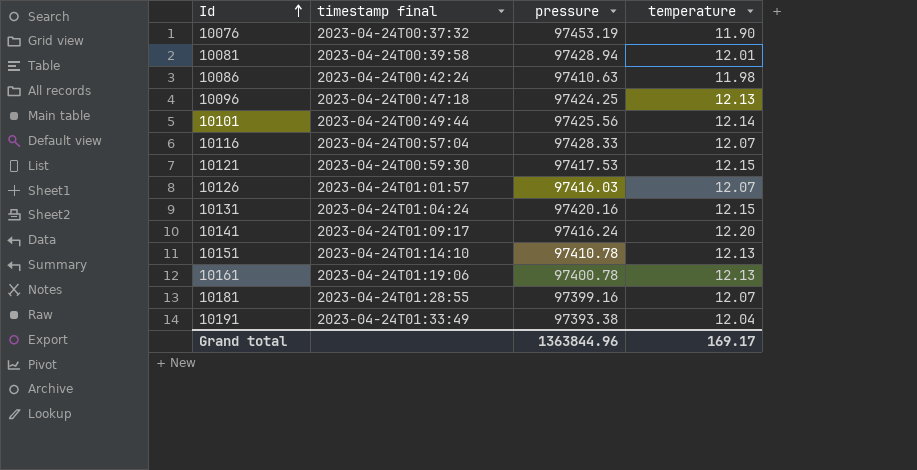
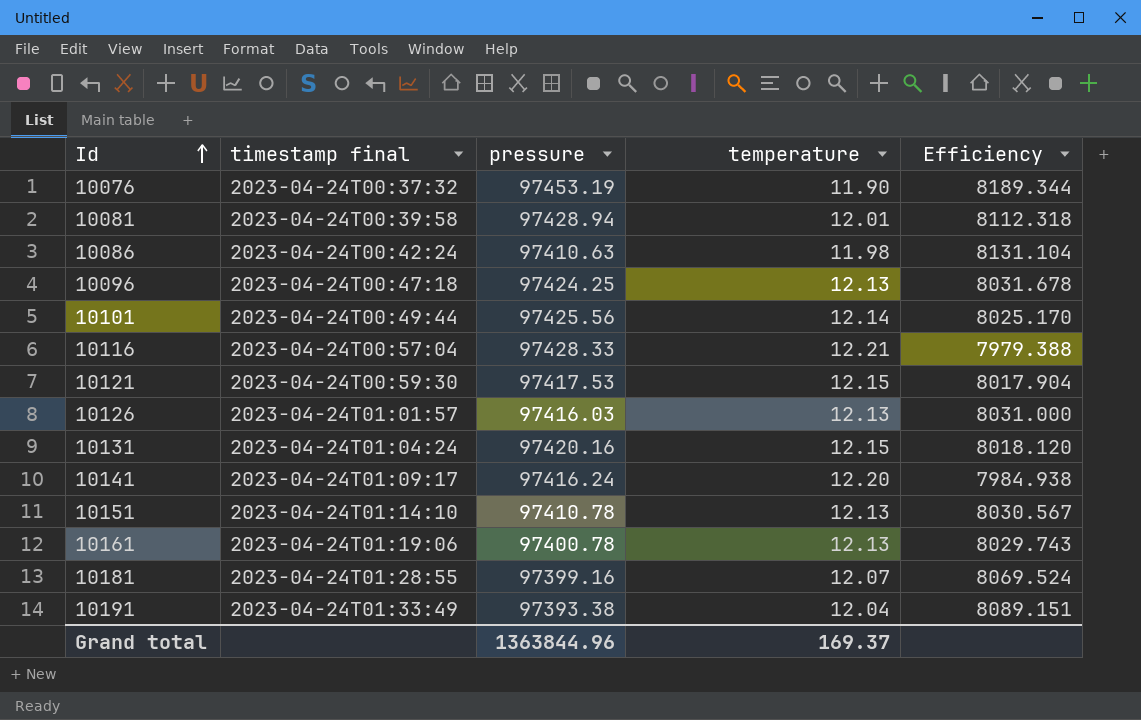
column Efficiency | formula: none -> [pressure] / [temperature]
10116 | temperature: 12.07 -> 12.21
10126 | temperature: 12.07 -> 12.13
Grand total | temperature: 169.17 -> 169.37

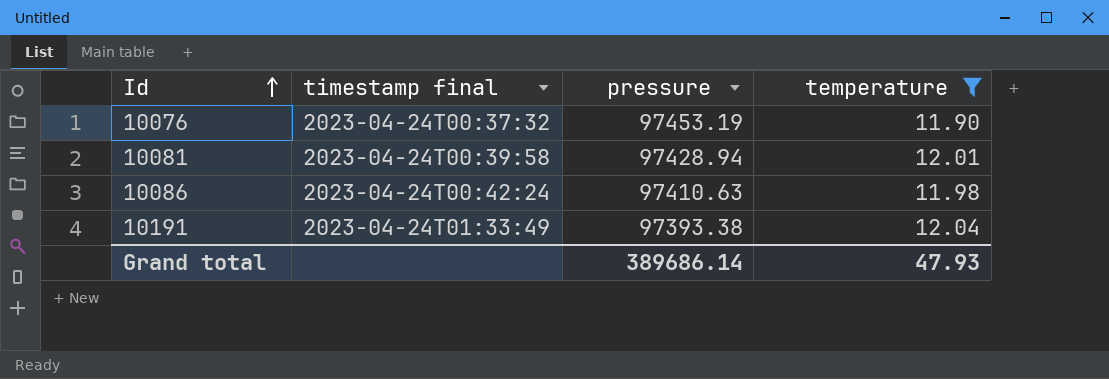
filter: none -> temperature <= 12.04
column Efficiency | formula: [pressure] / [temperature] -> none
Grand total | pressure: 1363844.96 -> 389686.14
Grand total | temperature: 169.37 -> 47.93

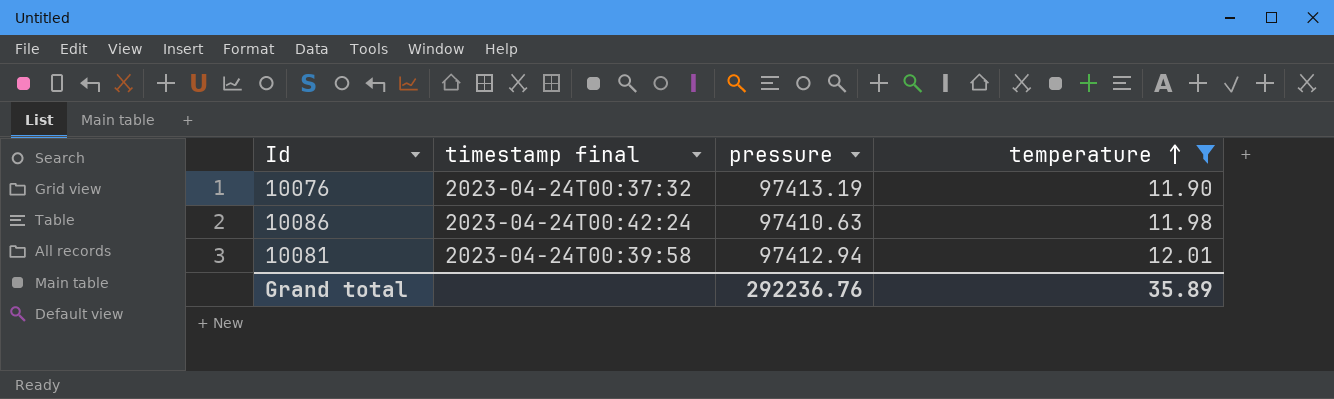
row order: Id ascending -> temperature ascending
row 10191: 2023-04-24T01:33:49 | 97393.38 | 12.04 -> none
10076 | pressure: 97453.19 -> 97413.19
10081 | pressure: 97428.94 -> 97412.94
Grand total | pressure: 389686.14 -> 292236.76
Grand total | temperature: 47.93 -> 35.89

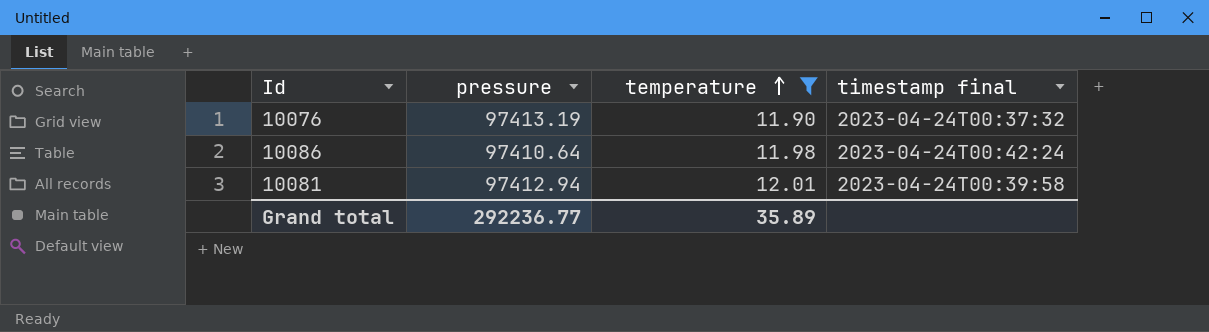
column timestamp final | position: 2 -> 4
10086 | pressure: 97410.63 -> 97410.64
Grand total | pressure: 292236.76 -> 292236.77

